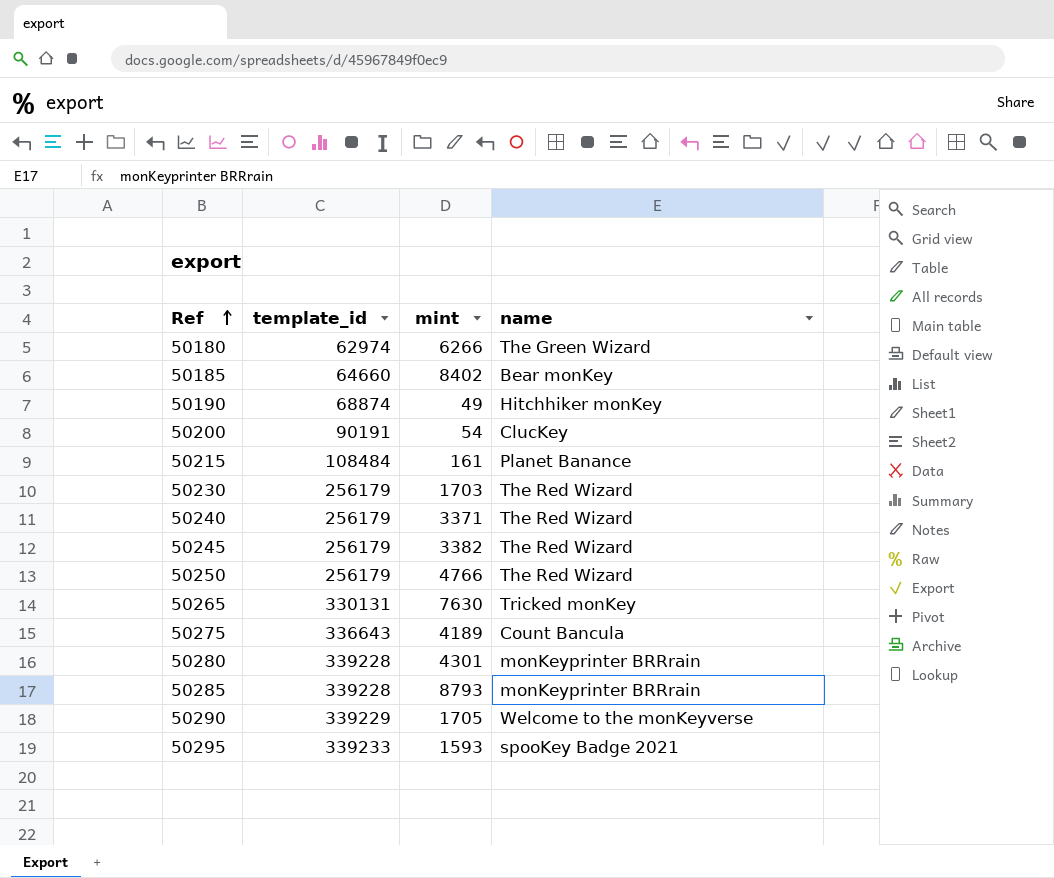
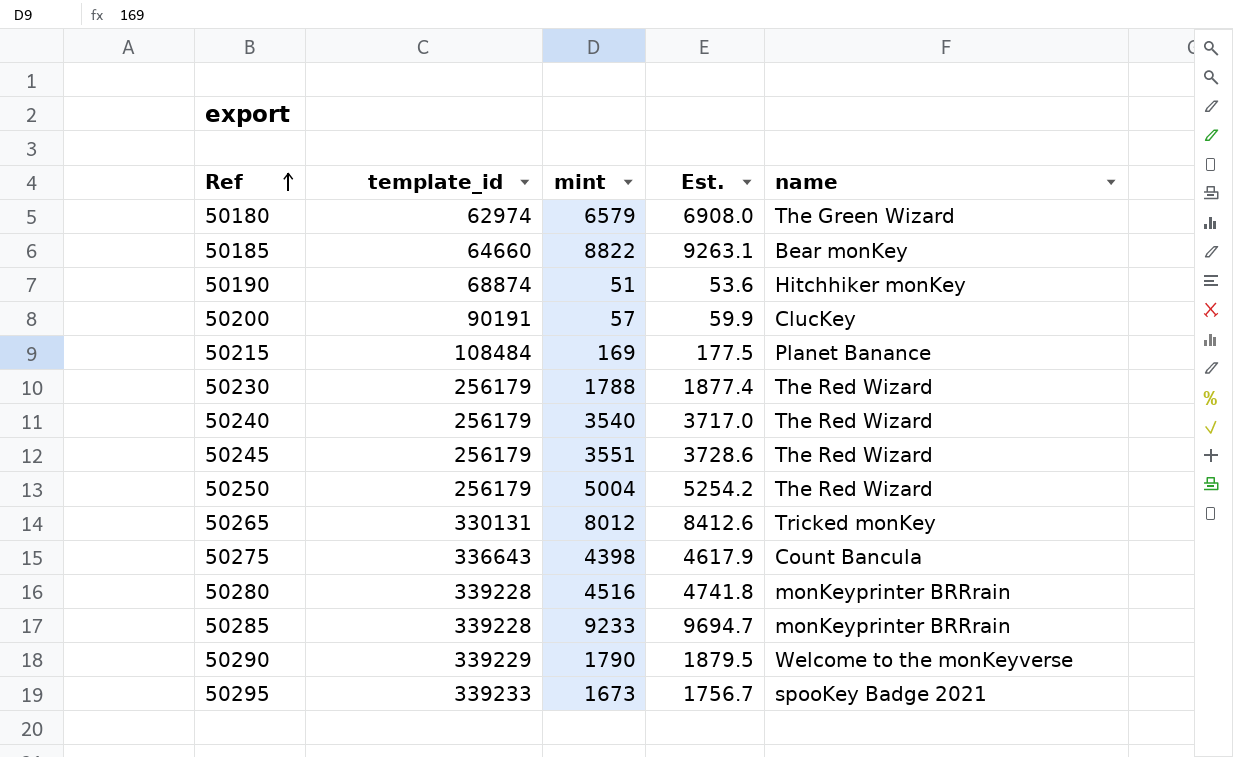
column Est. | formula: none -> [mint] * 1.05
50180 | mint: 6266 -> 6579
50185 | mint: 8402 -> 8822
50190 | mint: 49 -> 51
50200 | mint: 54 -> 57
50215 | mint: 161 -> 169
50230 | mint: 1703 -> 1788
50240 | mint: 3371 -> 3540
50245 | mint: 3382 -> 3551
50250 | mint: 4766 -> 5004
50265 | mint: 7630 -> 8012
50275 | mint: 4189 -> 4398
50280 | mint: 4301 -> 4516
50285 | mint: 8793 -> 9233
50290 | mint: 1705 -> 1790
50295 | mint: 1593 -> 1673

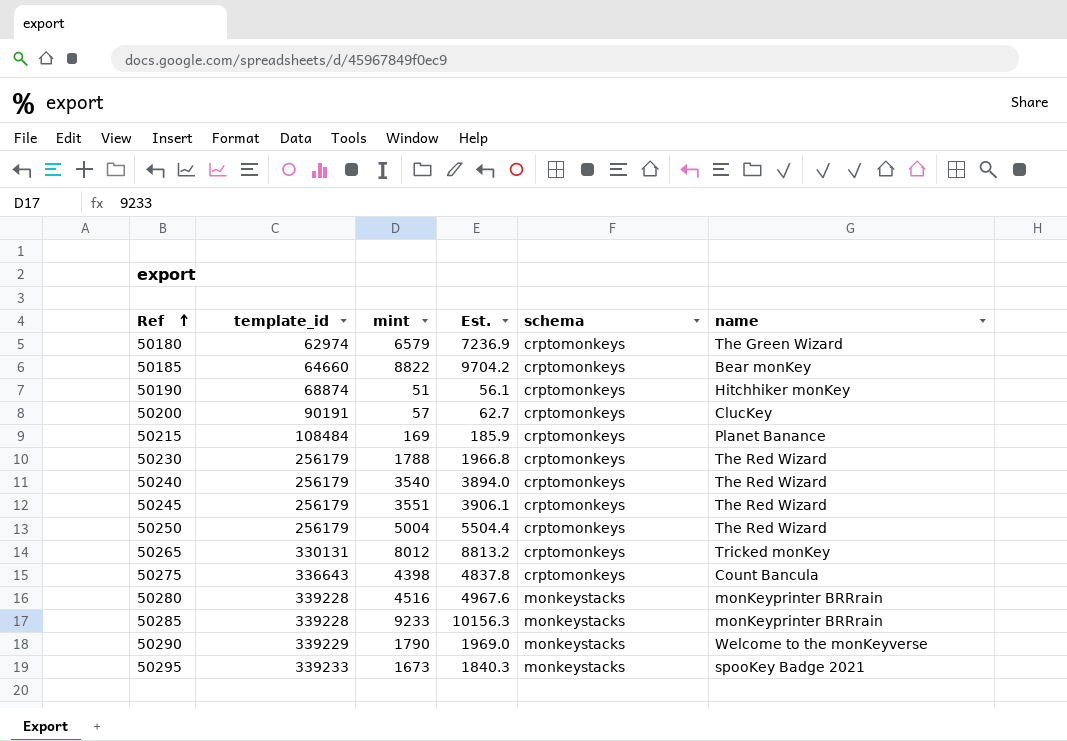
column Est. | formula: [mint] * 1.05 -> [mint] * 1.1
column schema | position: none -> 5

